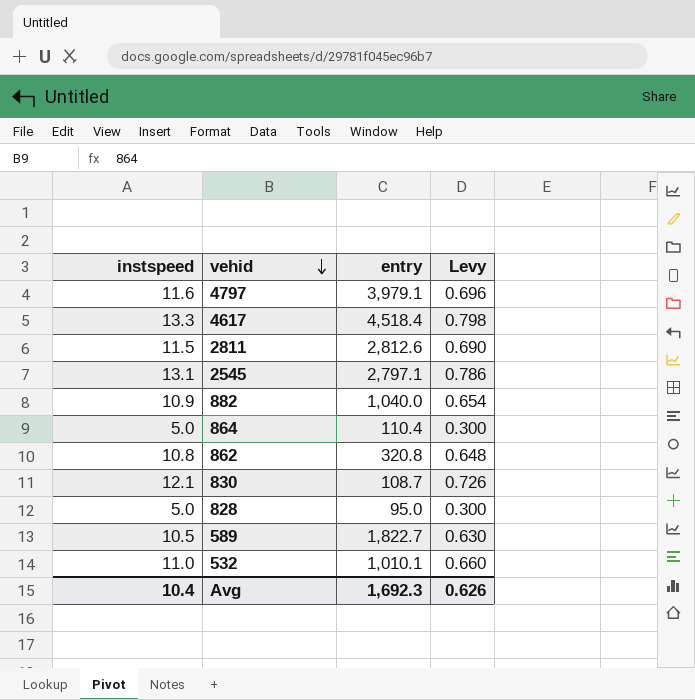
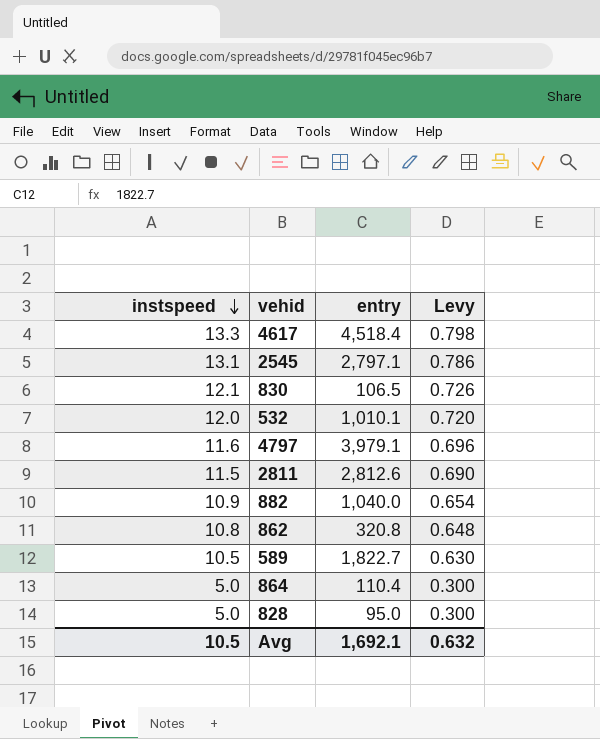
row order: vehid descending -> instspeed descending
830 | entry: 108.7 -> 106.5
532 | instspeed: 11.0 -> 12.0
532 | Levy: 0.660 -> 0.720
Avg | instspeed: 10.4 -> 10.5
Avg | entry: 1,692.3 -> 1,692.1
Avg | Levy: 0.626 -> 0.632

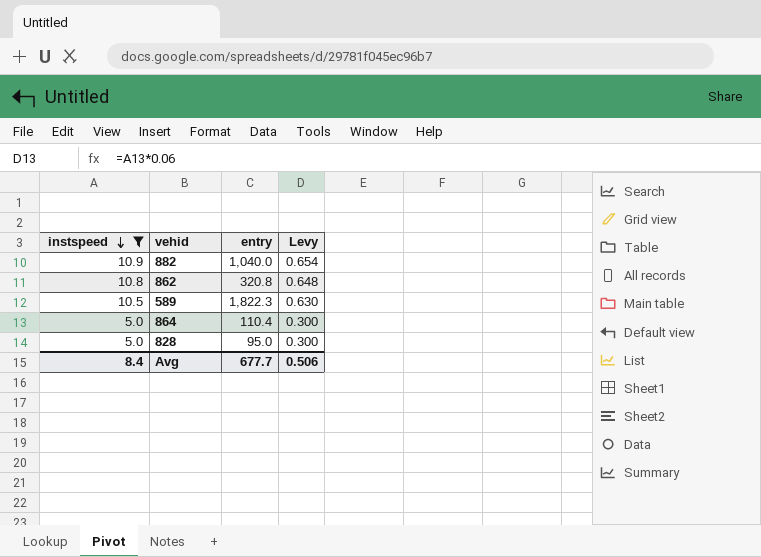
filter: none -> instspeed <= 10.9
589 | entry: 1,822.7 -> 1,822.3
Avg | instspeed: 10.5 -> 8.4
Avg | entry: 1,692.1 -> 677.7
Avg | Levy: 0.632 -> 0.506

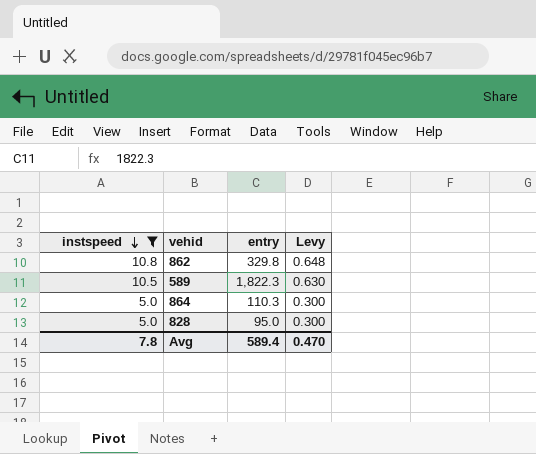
row 882: 10.9 | 1,040.0 | 0.654 -> none
862 | entry: 320.8 -> 329.8
864 | entry: 110.4 -> 110.3
Avg | instspeed: 8.4 -> 7.8
Avg | entry: 677.7 -> 589.4
Avg | Levy: 0.506 -> 0.470

